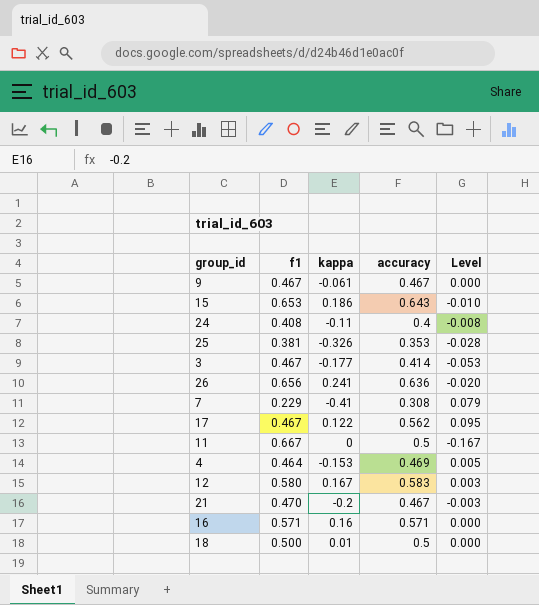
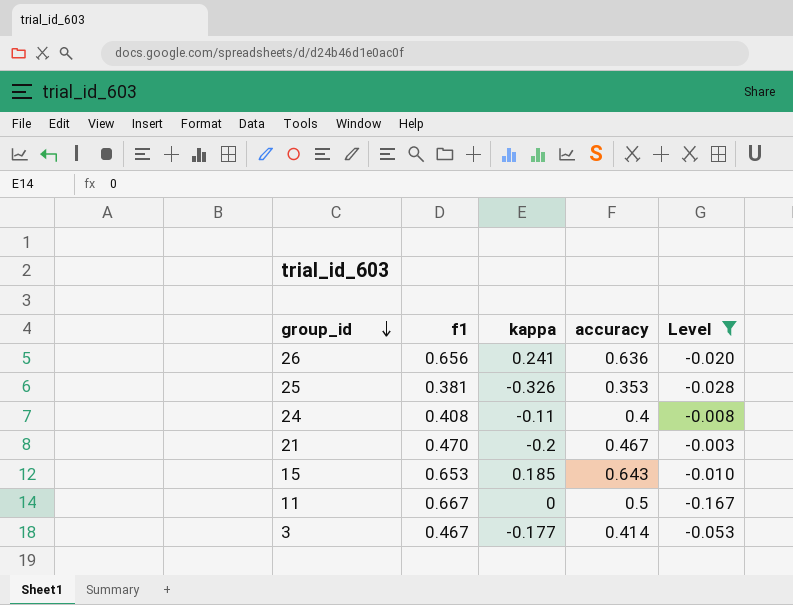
filter: none -> Level <= -0.003
row order: none -> group_id descending
15 | kappa: 0.186 -> 0.185

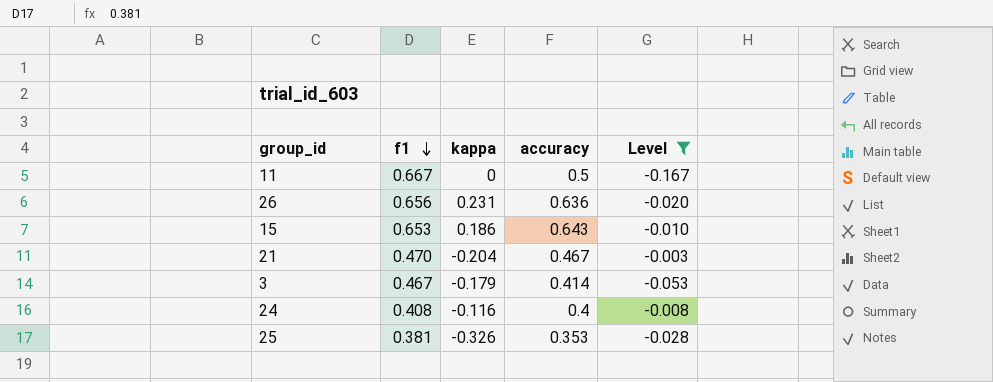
row order: group_id descending -> f1 descending
26 | kappa: 0.241 -> 0.231
15 | kappa: 0.185 -> 0.186
21 | kappa: -0.2 -> -0.204
3 | kappa: -0.177 -> -0.179
24 | kappa: -0.11 -> -0.116

